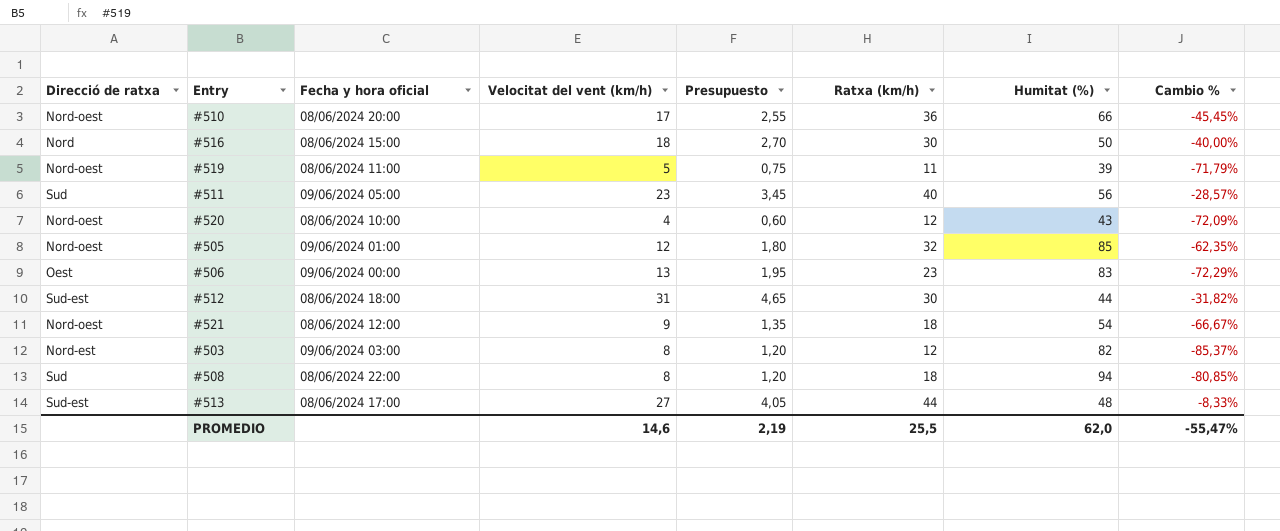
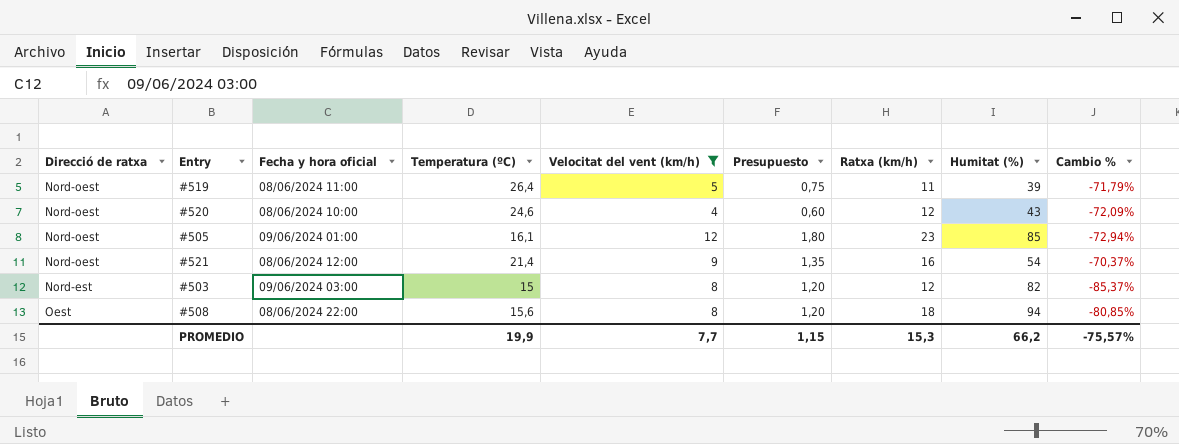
filter: none -> Velocitat del vent (km/h) <= 12
column Temperatura (ºC) | position: none -> 4
#505 | Ratxa (km/h): 32 -> 23
#505 | Cambio %: -62,35% -> -72,94%
#521 | Ratxa (km/h): 18 -> 16
#521 | Cambio %: -66,67% -> -70,37%
#508 | Direcció de ratxa: Sud -> Oest
PROMEDIO | Velocitat del vent (km/h): 14,6 -> 7,7
PROMEDIO | Presupuesto: 2,19 -> 1,15
PROMEDIO | Ratxa (km/h): 25,5 -> 15,3
PROMEDIO | Humitat (%): 62,0 -> 66,2
PROMEDIO | Cambio %: -55,47% -> -75,57%

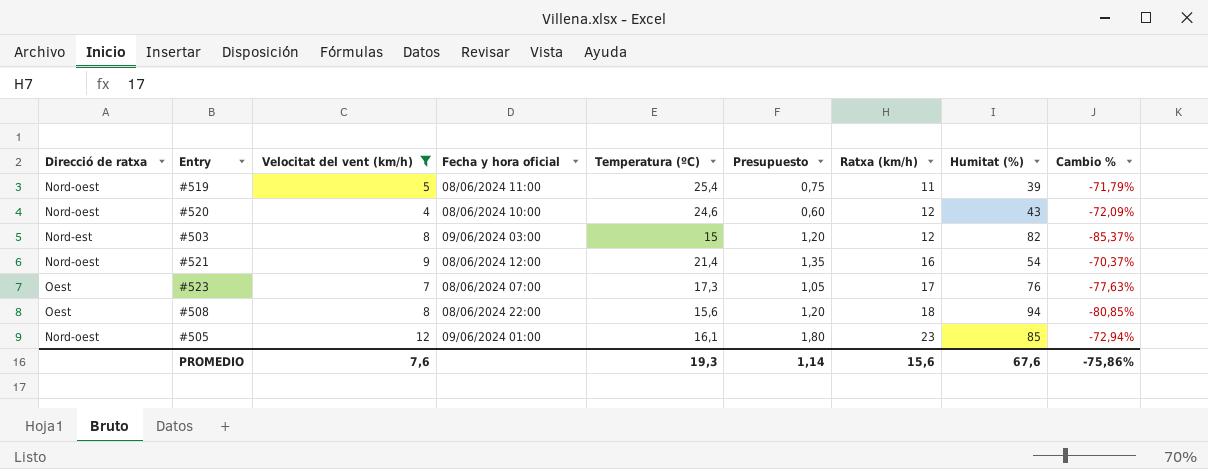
row order: none -> Ratxa (km/h) ascending
column Velocitat del vent (km/h) | position: 5 -> 3
#519 | Temperatura (ºC): 26,4 -> 25,4
row #523: none -> Oest | 7 | 08/06/2024 07:00 | 17,3 | 1,05 | 17 | 76 | -77,63%
PROMEDIO | Velocitat del vent (km/h): 7,7 -> 7,6
PROMEDIO | Temperatura (ºC): 19,9 -> 19,3
PROMEDIO | Presupuesto: 1,15 -> 1,14
PROMEDIO | Ratxa (km/h): 15,3 -> 15,6
PROMEDIO | Humitat (%): 66,2 -> 67,6
PROMEDIO | Cambio %: -75,57% -> -75,86%

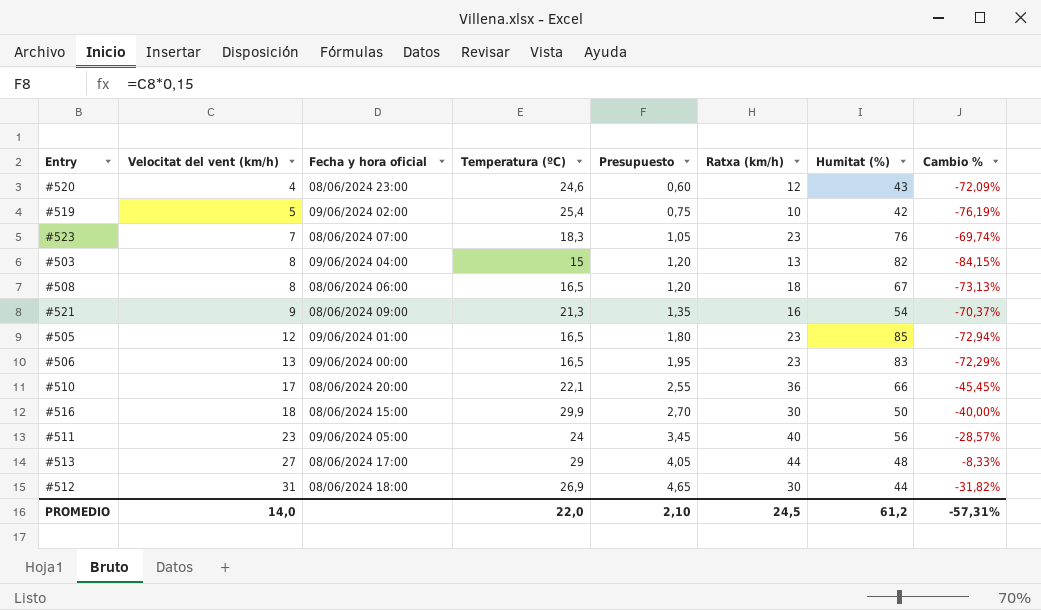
filter: Velocitat del vent (km/h) <= 12 -> none
row order: Ratxa (km/h) ascending -> Velocitat del vent (km/h) ascending
column Direcció de ratxa | position: 1 -> none
#520 | Fecha y hora oficial: 08/06/2024 10:00 -> 08/06/2024 23:00
#519 | Fecha y hora oficial: 08/06/2024 11:00 -> 09/06/2024 02:00
#519 | Ratxa (km/h): 11 -> 10
#519 | Humitat (%): 39 -> 42
#519 | Cambio %: -71,79% -> -76,19%
#523 | Temperatura (ºC): 17,3 -> 18,3
#523 | Ratxa (km/h): 17 -> 23
#523 | Cambio %: -77,63% -> -69,74%
#503 | Fecha y hora oficial: 09/06/2024 03:00 -> 09/06/2024 04:00
#503 | Ratxa (km/h): 12 -> 13
#503 | Cambio %: -85,37% -> -84,15%
#508 | Fecha y hora oficial: 08/06/2024 22:00 -> 08/06/2024 06:00
#508 | Temperatura (ºC): 15,6 -> 16,5
#508 | Humitat (%): 94 -> 67
#508 | Cambio %: -80,85% -> -73,13%
#521 | Fecha y hora oficial: 08/06/2024 12:00 -> 08/06/2024 09:00
#521 | Temperatura (ºC): 21,4 -> 21,3
#505 | Temperatura (ºC): 16,1 -> 16,5
PROMEDIO | Velocitat del vent (km/h): 7,6 -> 14,0
PROMEDIO | Temperatura (ºC): 19,3 -> 22,0
PROMEDIO | Presupuesto: 1,14 -> 2,10
PROMEDIO | Ratxa (km/h): 15,6 -> 24,5
PROMEDIO | Humitat (%): 67,6 -> 61,2
PROMEDIO | Cambio %: -75,86% -> -57,31%

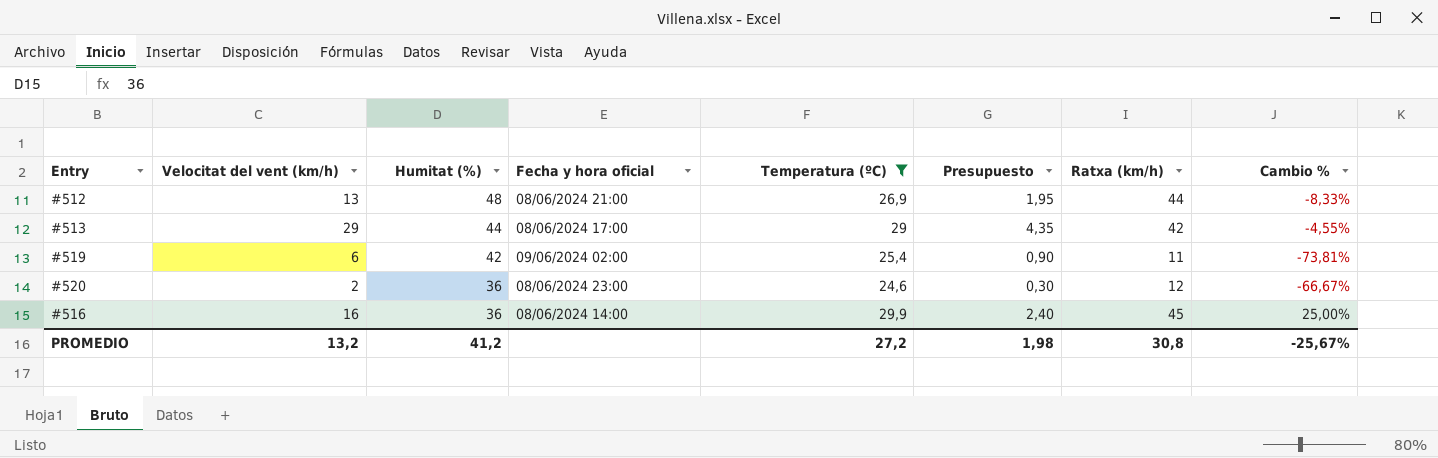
filter: none -> Temperatura (ºC) >= 24,6
row order: Velocitat del vent (km/h) ascending -> Humitat (%) descending
column Humitat (%) | position: 7 -> 3
#512 | Velocitat del vent (km/h): 31 -> 13
#512 | Humitat (%): 44 -> 48
#512 | Fecha y hora oficial: 08/06/2024 18:00 -> 08/06/2024 21:00
#512 | Presupuesto: 4,65 -> 1,95
#512 | Ratxa (km/h): 30 -> 44
#512 | Cambio %: -31,82% -> -8,33%
#513 | Velocitat del vent (km/h): 27 -> 29
#513 | Humitat (%): 48 -> 44
#513 | Presupuesto: 4,05 -> 4,35
#513 | Ratxa (km/h): 44 -> 42
#513 | Cambio %: -8,33% -> -4,55%
#519 | Velocitat del vent (km/h): 5 -> 6
#519 | Presupuesto: 0,75 -> 0,90
#519 | Ratxa (km/h): 10 -> 11
#519 | Cambio %: -76,19% -> -73,81%
#520 | Velocitat del vent (km/h): 4 -> 2
#520 | Humitat (%): 43 -> 36
#520 | Presupuesto: 0,60 -> 0,30
#520 | Cambio %: -72,09% -> -66,67%
#516 | Velocitat del vent (km/h): 18 -> 16
#516 | Humitat (%): 50 -> 36
#516 | Fecha y hora oficial: 08/06/2024 15:00 -> 08/06/2024 14:00
#516 | Presupuesto: 2,70 -> 2,40
#516 | Ratxa (km/h): 30 -> 45
#516 | Cambio %: -40,00% -> 25,00%
PROMEDIO | Velocitat del vent (km/h): 14,0 -> 13,2
PROMEDIO | Humitat (%): 61,2 -> 41,2
PROMEDIO | Temperatura (ºC): 22,0 -> 27,2
PROMEDIO | Presupuesto: 2,10 -> 1,98
PROMEDIO | Ratxa (km/h): 24,5 -> 30,8
PROMEDIO | Cambio %: -57,31% -> -25,67%

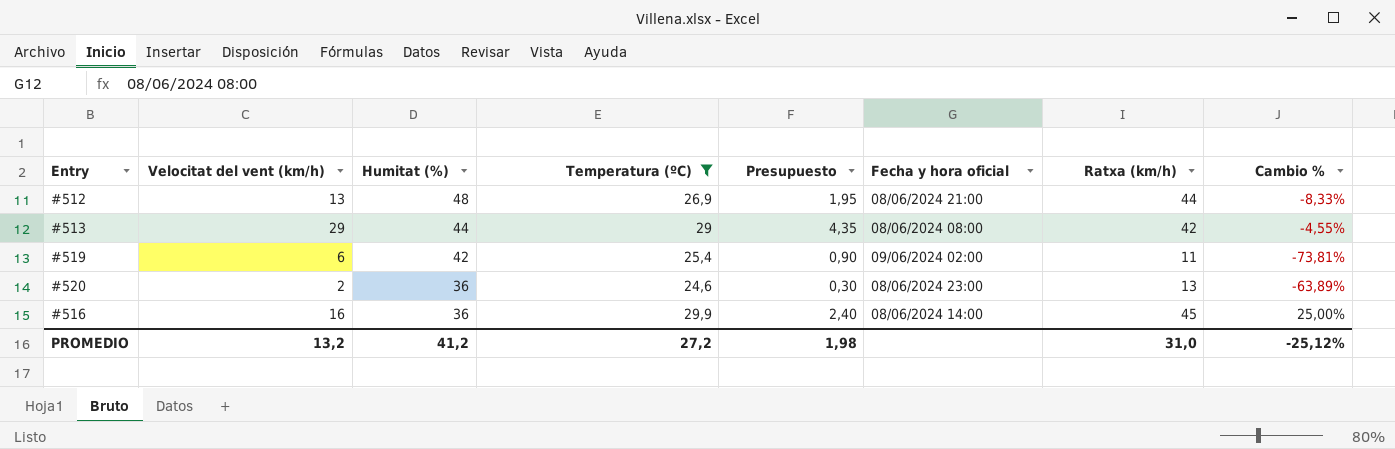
column Fecha y hora oficial | position: 4 -> 6
#513 | Fecha y hora oficial: 08/06/2024 17:00 -> 08/06/2024 08:00
#520 | Ratxa (km/h): 12 -> 13
#520 | Cambio %: -66,67% -> -63,89%
PROMEDIO | Ratxa (km/h): 30,8 -> 31,0
PROMEDIO | Cambio %: -25,67% -> -25,12%

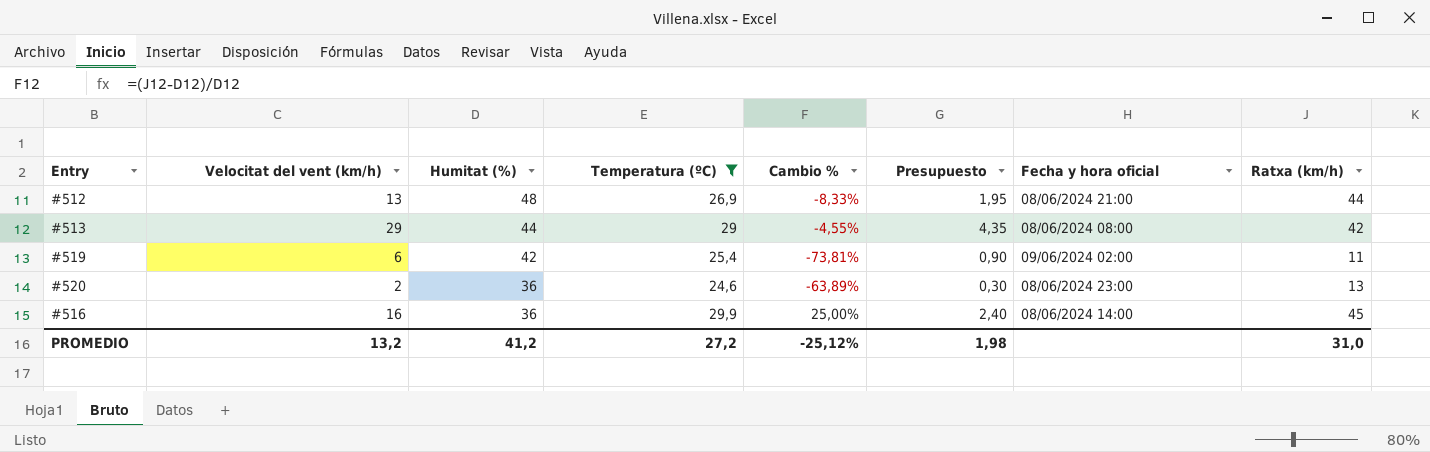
column Cambio % | position: 8 -> 5

